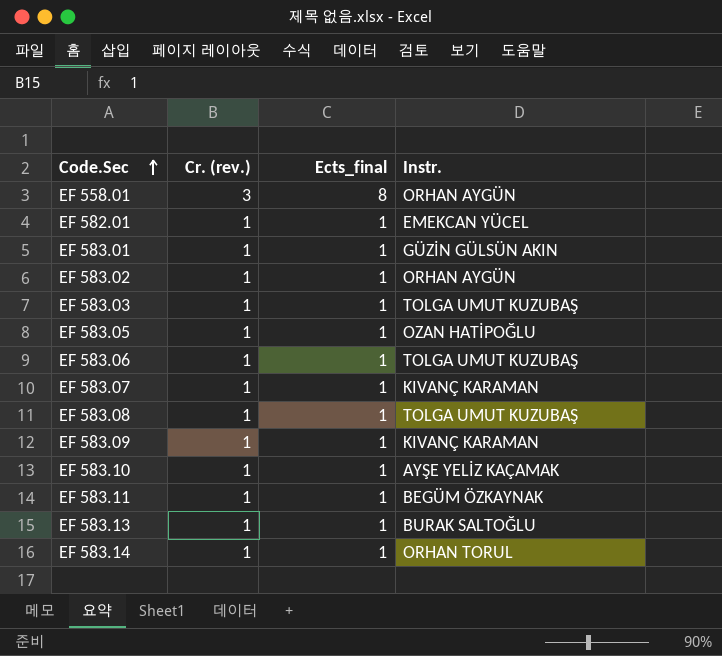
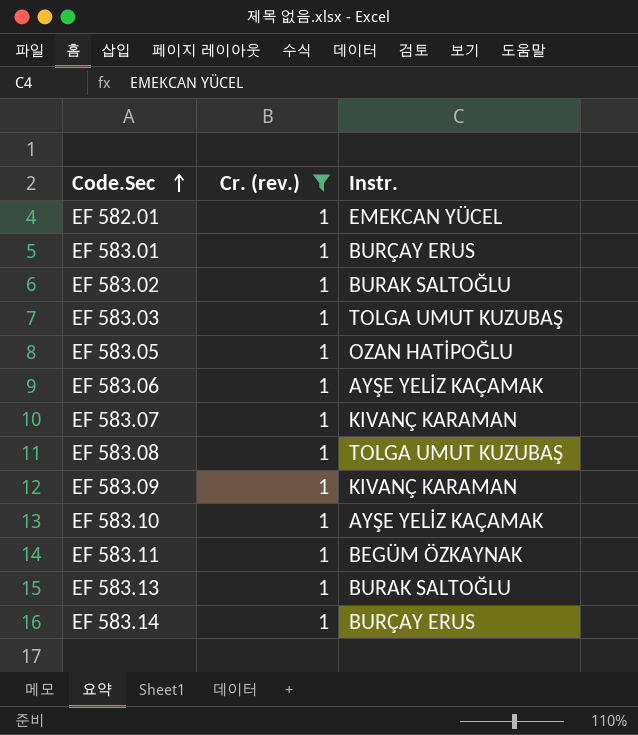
filter: none -> Cr. (rev.) = 1
column Ects_final | position: 3 -> none
EF 583.01 | Instr.: GÜZİN GÜLSÜN AKIN -> BURÇAY ERUS
EF 583.02 | Instr.: ORHAN AYGÜN -> BURAK SALTOĞLU
EF 583.06 | Instr.: TOLGA UMUT KUZUBAŞ -> AYŞE YELİZ KAÇAMAK
EF 583.14 | Instr.: ORHAN TORUL -> BURÇAY ERUS

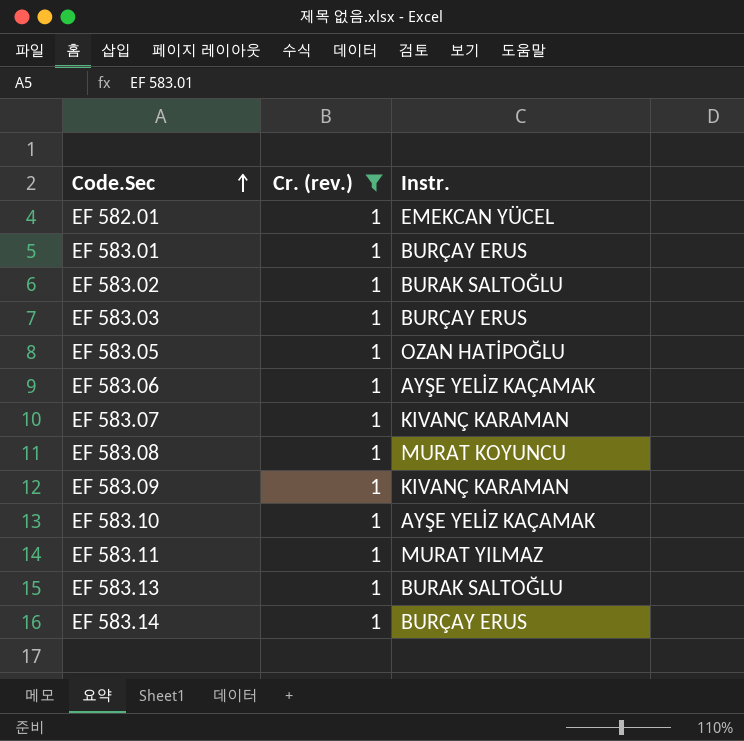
EF 583.03 | Instr.: TOLGA UMUT KUZUBAŞ -> BURÇAY ERUS
EF 583.08 | Instr.: TOLGA UMUT KUZUBAŞ -> MURAT KOYUNCU
EF 583.11 | Instr.: BEGÜM ÖZKAYNAK -> MURAT YILMAZ

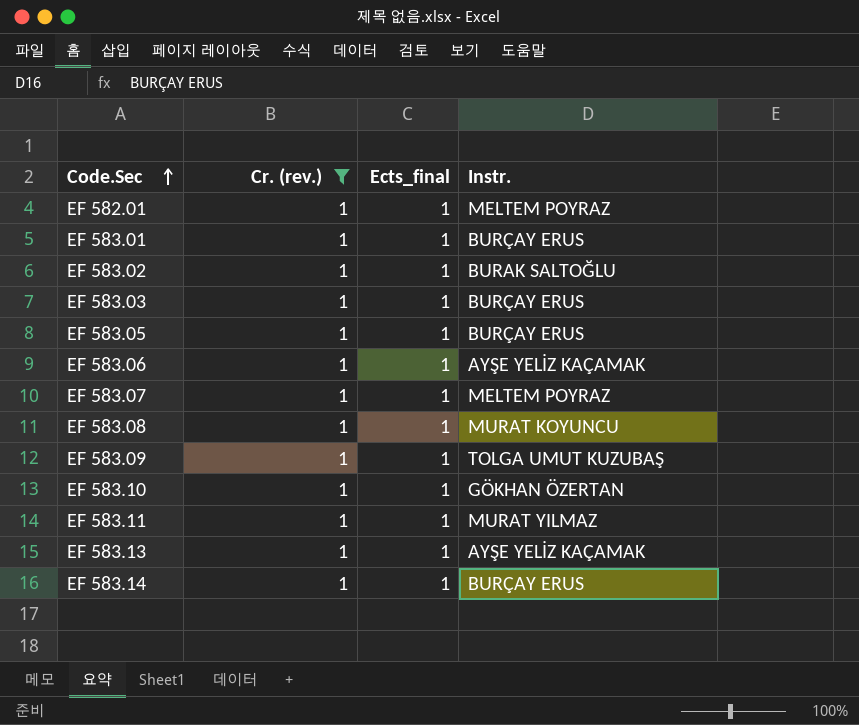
column Ects_final | position: none -> 3
EF 582.01 | Instr.: EMEKCAN YÜCEL -> MELTEM POYRAZ
EF 583.05 | Instr.: OZAN HATİPOĞLU -> BURÇAY ERUS
EF 583.07 | Instr.: KIVANÇ KARAMAN -> MELTEM POYRAZ
EF 583.09 | Instr.: KIVANÇ KARAMAN -> TOLGA UMUT KUZUBAŞ
EF 583.10 | Instr.: AYŞE YELİZ KAÇAMAK -> GÖKHAN ÖZERTAN
EF 583.13 | Instr.: BURAK SALTOĞLU -> AYŞE YELİZ KAÇAMAK

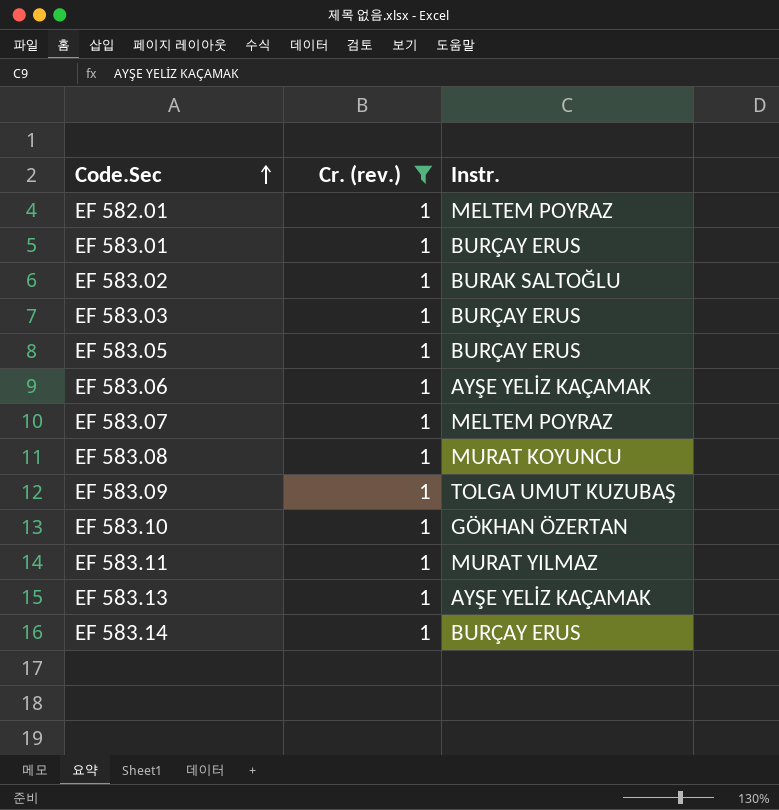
column Ects_final | position: 3 -> none

